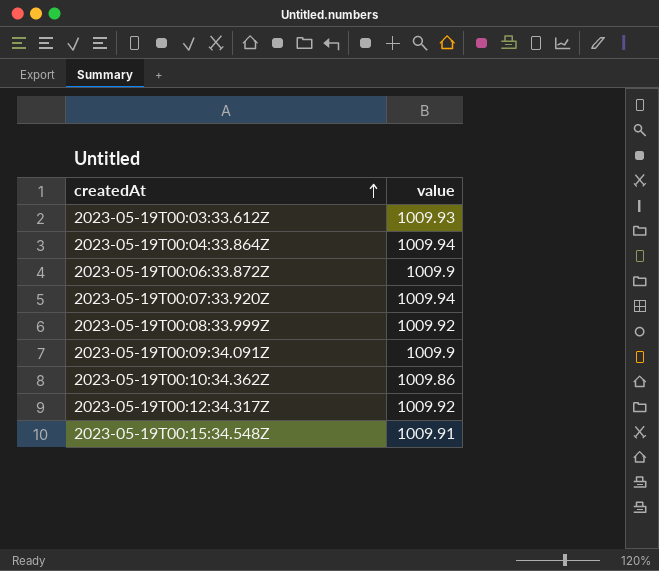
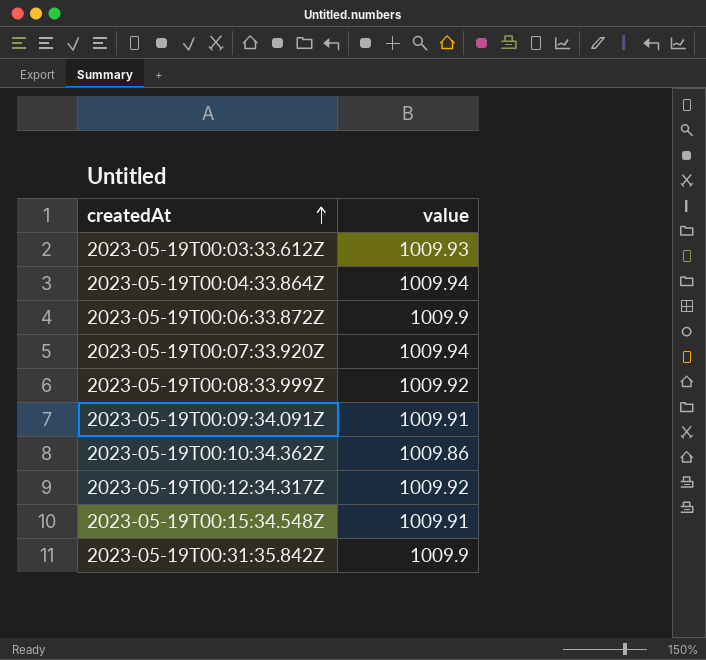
2023-05-19T00:09:34.091Z | value: 1009.9 -> 1009.91
row 2023-05-19T00:31:35.842Z: none -> 1009.9

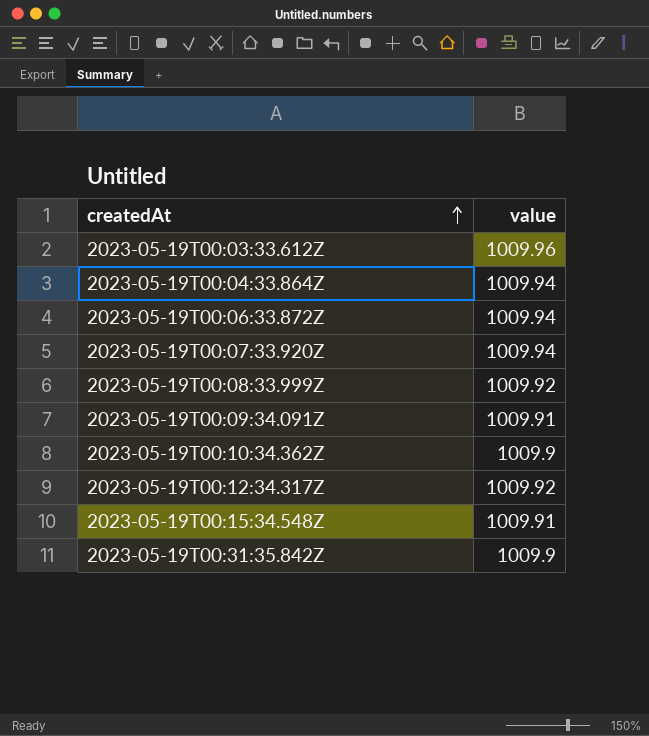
2023-05-19T00:03:33.612Z | value: 1009.93 -> 1009.96
2023-05-19T00:06:33.872Z | value: 1009.9 -> 1009.94
2023-05-19T00:10:34.362Z | value: 1009.86 -> 1009.9

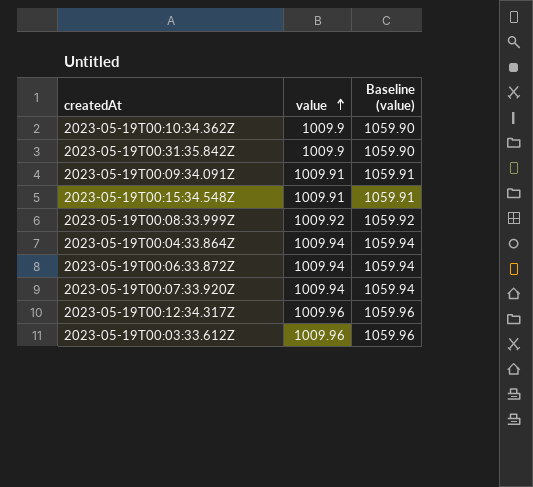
row order: createdAt ascending -> value ascending
column Baseline (value) | formula: none -> [value] + 50
2023-05-19T00:12:34.317Z | value: 1009.92 -> 1009.96

